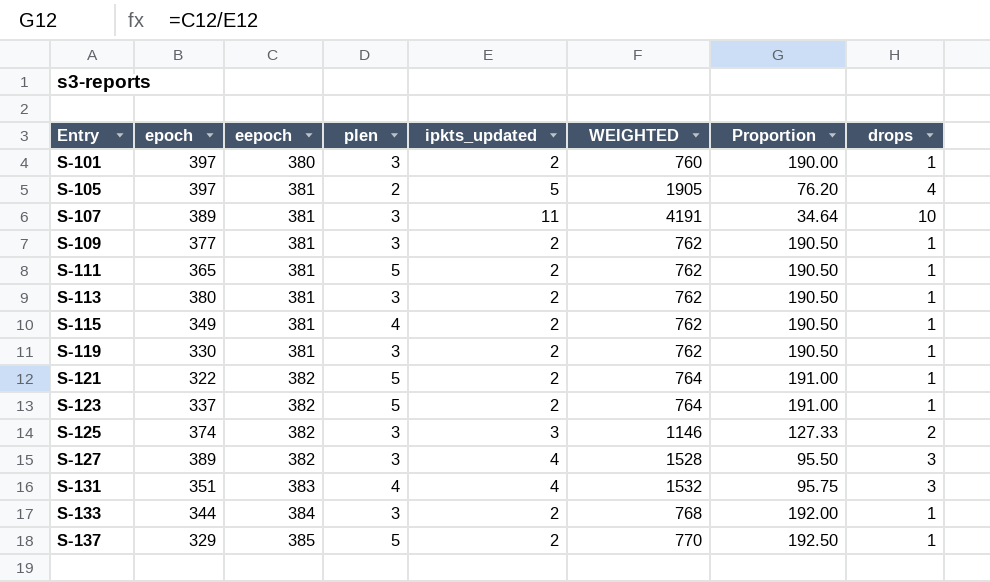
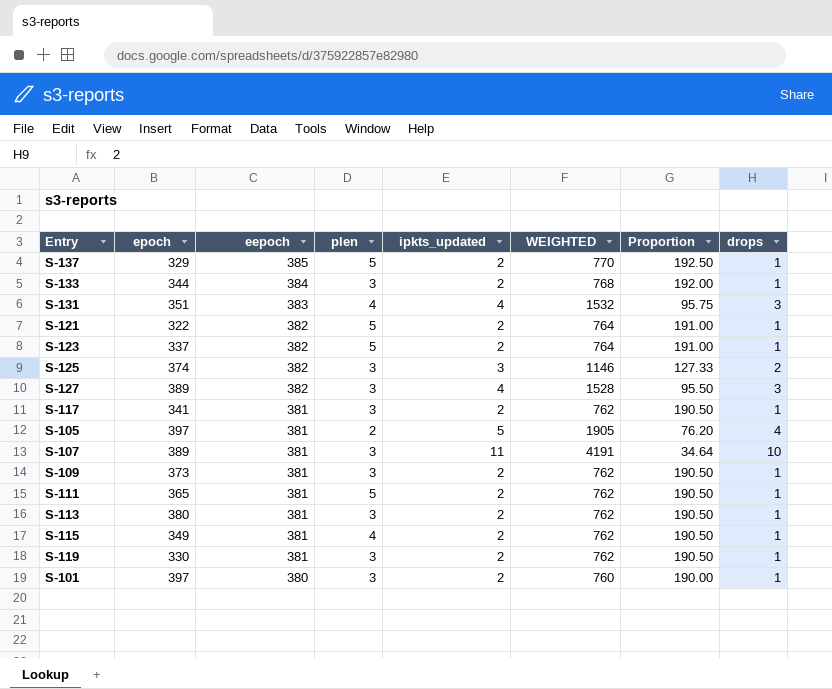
row order: Entry ascending -> eepoch descending
row S-117: none -> 341 | 381 | 3 | 2 | 762 | 190.50 | 1
S-109 | epoch: 377 -> 373

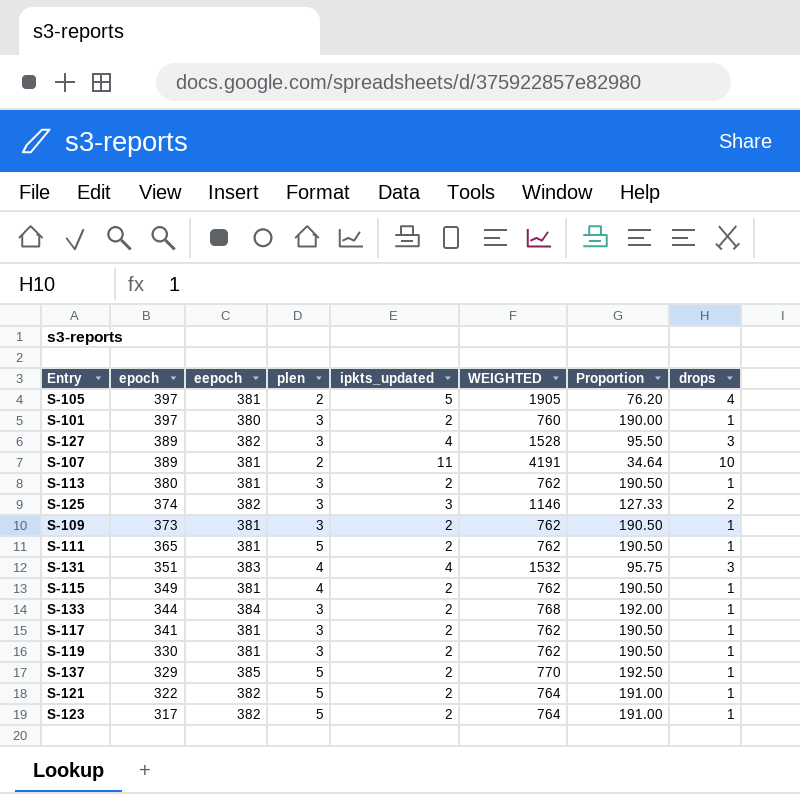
row order: eepoch descending -> epoch descending
S-107 | plen: 3 -> 2
S-123 | epoch: 337 -> 317

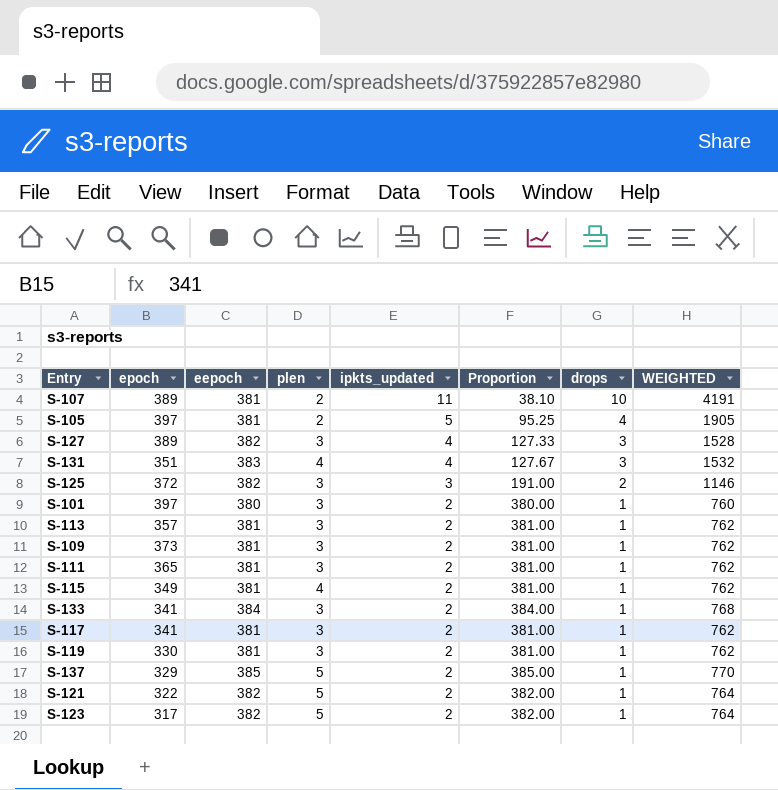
row order: epoch descending -> ipkts_updated descending
column Proportion | formula: [eepoch] / [ipkts_updated] -> [eepoch] / [drops]
column WEIGHTED | position: 6 -> 8
S-125 | epoch: 374 -> 372
S-113 | epoch: 380 -> 357
S-111 | plen: 5 -> 3
S-133 | epoch: 344 -> 341

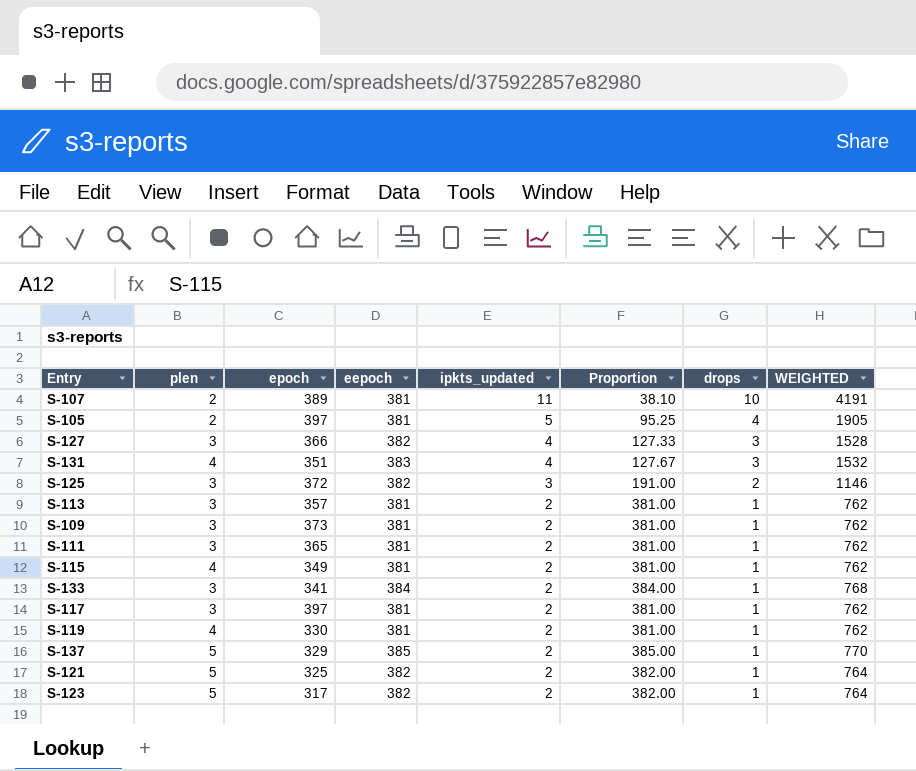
column plen | position: 4 -> 2
row S-101: 397 | 380 | 3 | 2 | 380.00 | 1 | 760 -> none
S-127 | epoch: 389 -> 366
S-117 | epoch: 341 -> 397
S-119 | plen: 3 -> 4
S-121 | epoch: 322 -> 325

